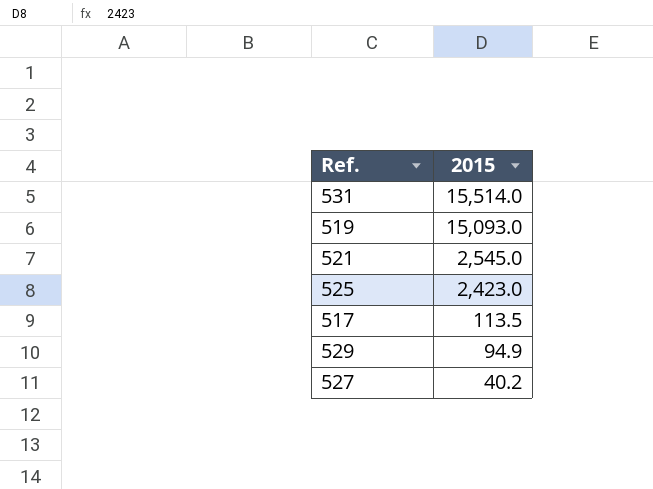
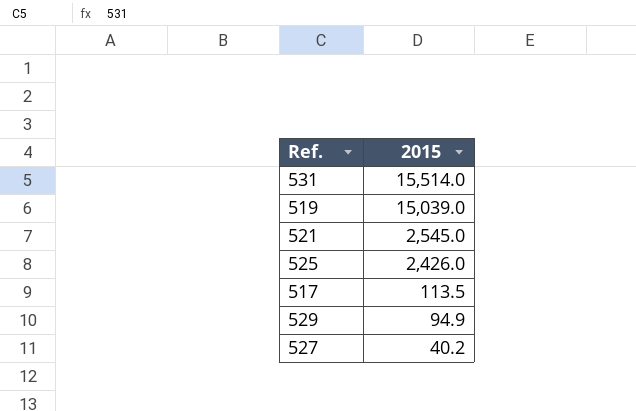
519 | 2015: 15,093.0 -> 15,039.0
525 | 2015: 2,423.0 -> 2,426.0

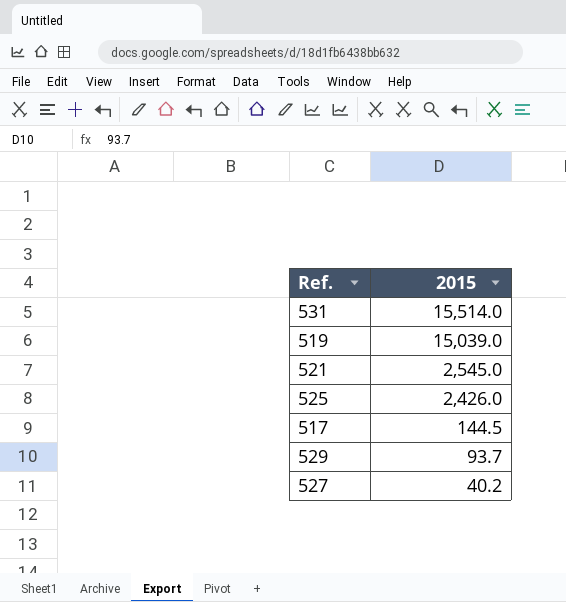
517 | 2015: 113.5 -> 144.5
529 | 2015: 94.9 -> 93.7

